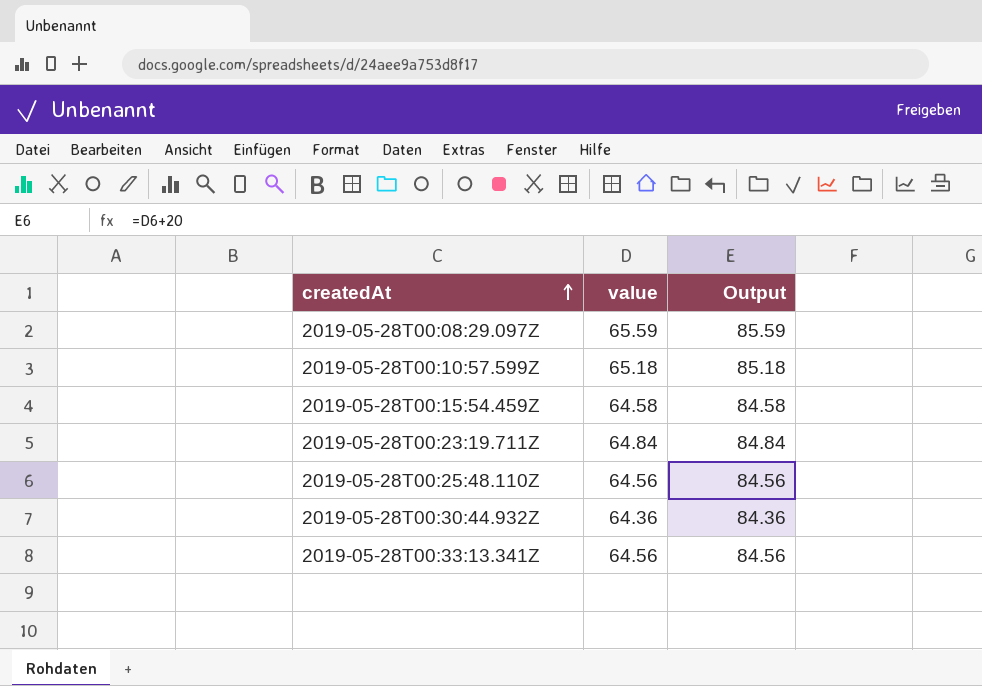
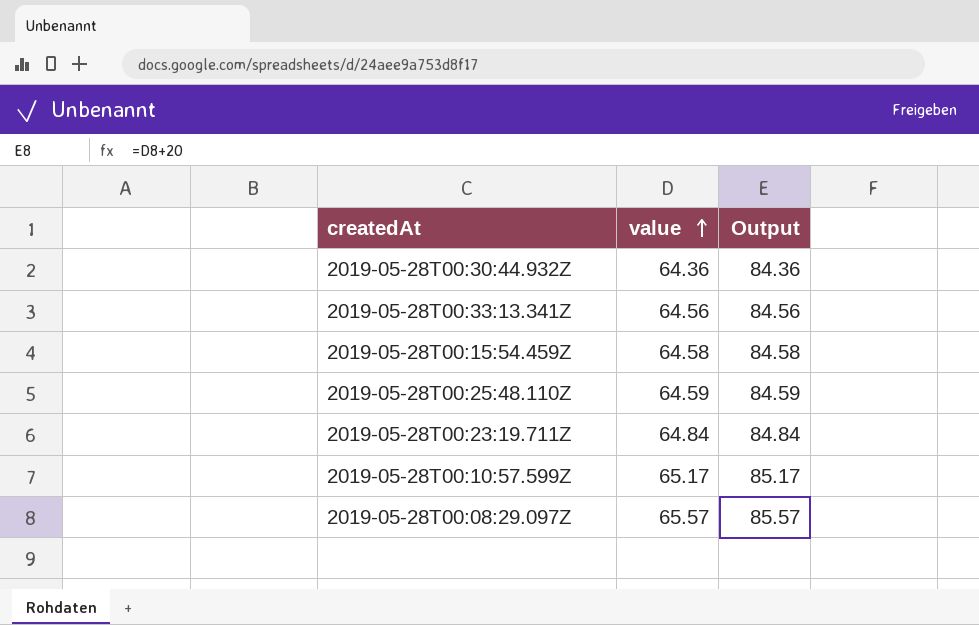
row order: createdAt ascending -> value ascending
2019-05-28T00:25:48.110Z | value: 64.56 -> 64.59
2019-05-28T00:25:48.110Z | Output: 84.56 -> 84.59
2019-05-28T00:10:57.599Z | value: 65.18 -> 65.17
2019-05-28T00:10:57.599Z | Output: 85.18 -> 85.17
2019-05-28T00:08:29.097Z | value: 65.59 -> 65.57
2019-05-28T00:08:29.097Z | Output: 85.59 -> 85.57

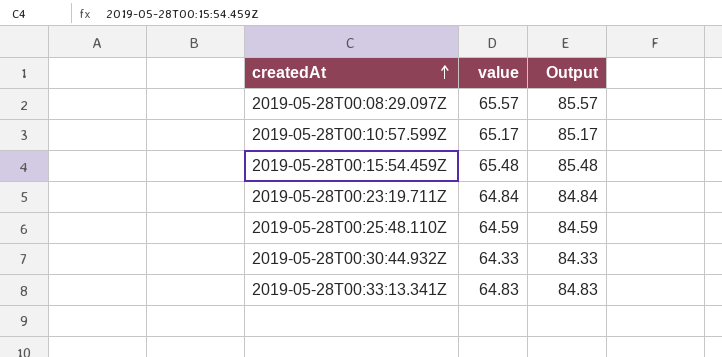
row order: value ascending -> createdAt ascending
2019-05-28T00:15:54.459Z | value: 64.58 -> 65.48
2019-05-28T00:15:54.459Z | Output: 84.58 -> 85.48
2019-05-28T00:30:44.932Z | value: 64.36 -> 64.33
2019-05-28T00:30:44.932Z | Output: 84.36 -> 84.33
2019-05-28T00:33:13.341Z | value: 64.56 -> 64.83
2019-05-28T00:33:13.341Z | Output: 84.56 -> 84.83

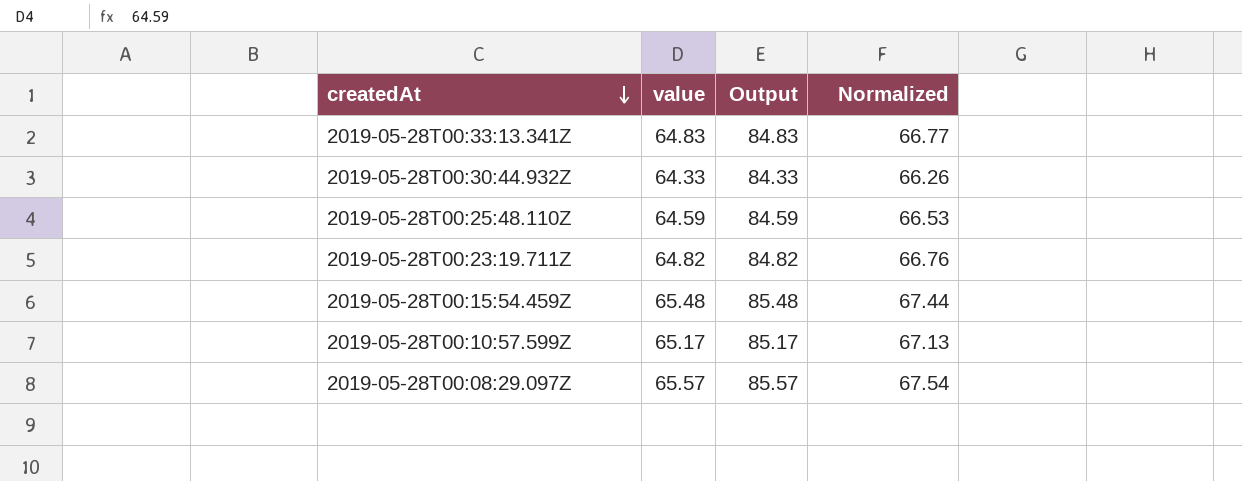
row order: createdAt ascending -> createdAt descending
column Normalized | formula: none -> [value] * 1.03
2019-05-28T00:23:19.711Z | value: 64.84 -> 64.82
2019-05-28T00:23:19.711Z | Output: 84.84 -> 84.82

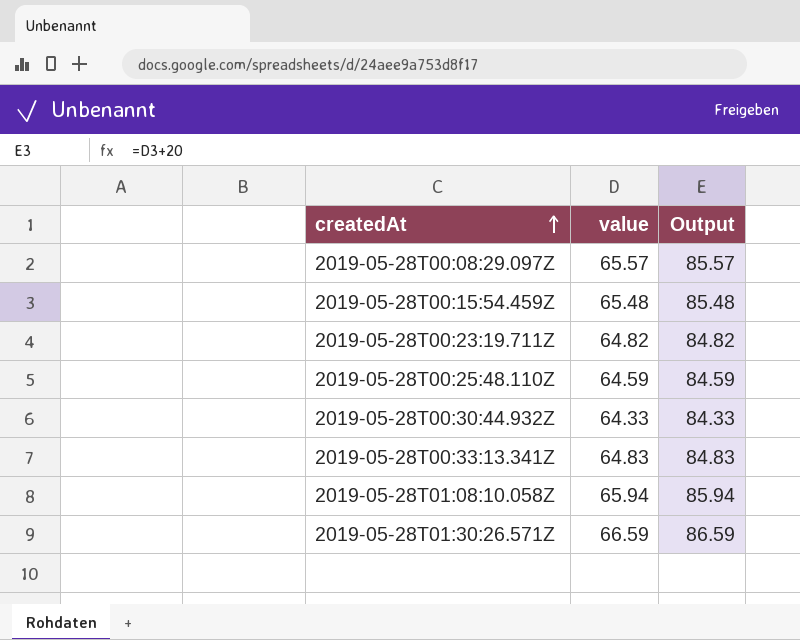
row order: createdAt descending -> createdAt ascending
column Normalized | formula: [value] * 1.03 -> none
row 2019-05-28T00:10:57.599Z: 65.17 | 85.17 | 67.13 -> none
row 2019-05-28T01:08:10.058Z: none -> 65.94 | 85.94
row 2019-05-28T01:30:26.571Z: none -> 66.59 | 86.59

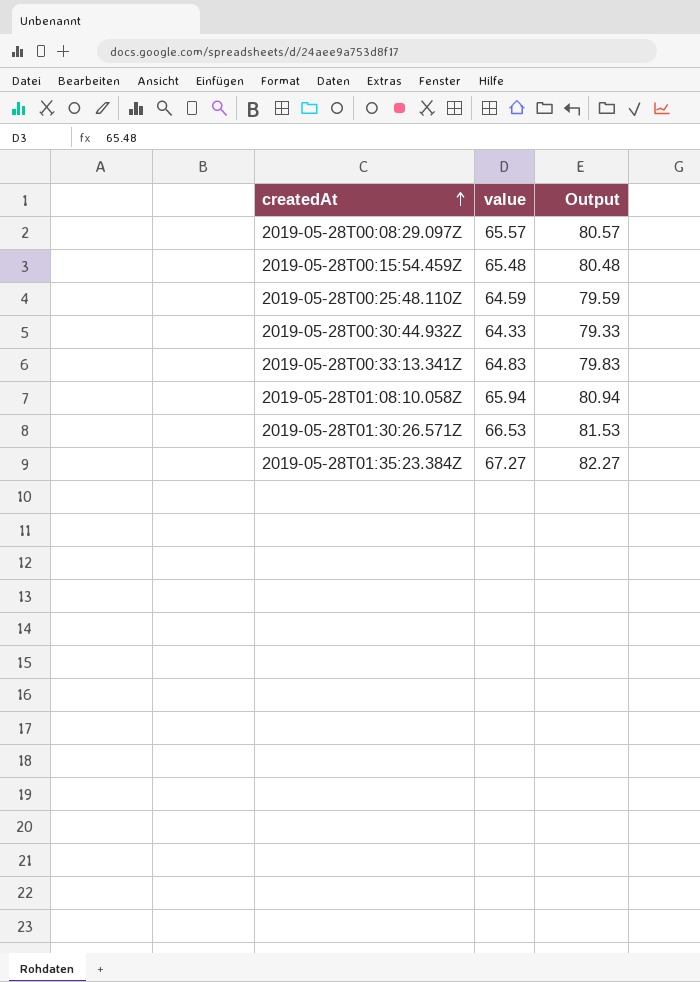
column Output | formula: [value] + 20 -> [value] + 15
row 2019-05-28T00:23:19.711Z: 64.82 | 84.82 -> none
2019-05-28T01:30:26.571Z | value: 66.59 -> 66.53
row 2019-05-28T01:35:23.384Z: none -> 67.27 | 82.27

